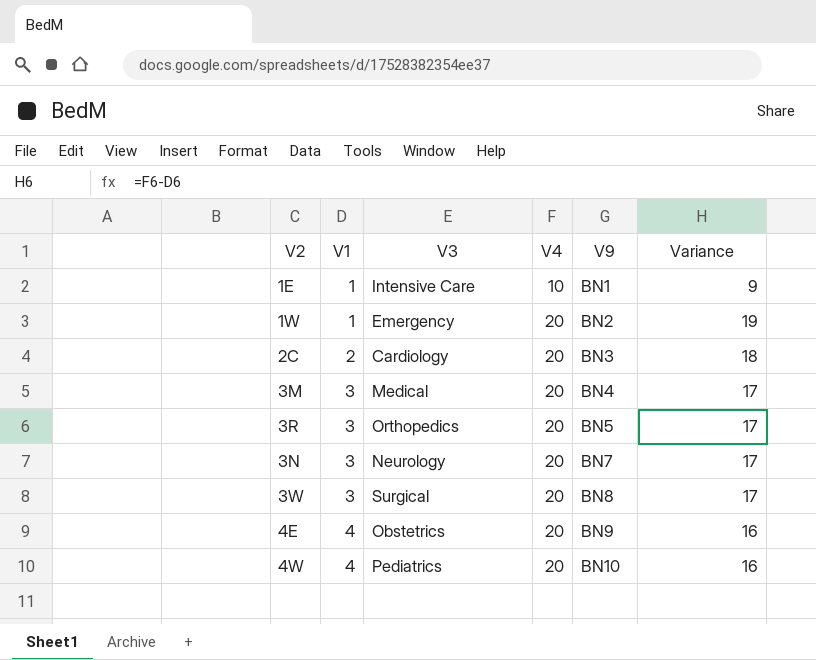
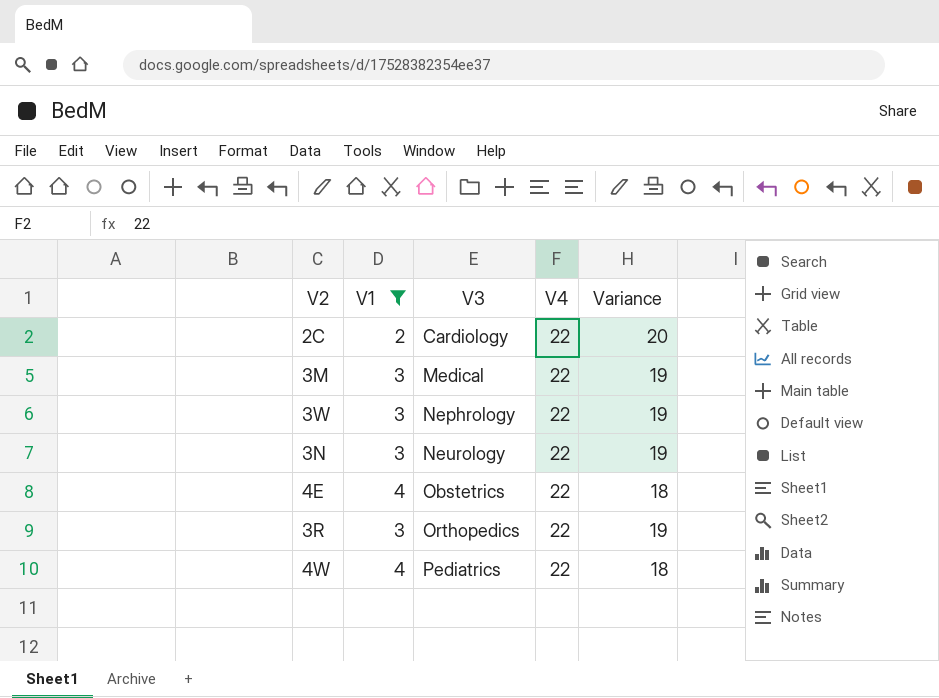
filter: none -> V1 != 1
row order: V1 ascending -> V3 ascending
column V9 | position: 5 -> none
2C | V4: 20 -> 22
2C | Variance: 18 -> 20
3M | V4: 20 -> 22
3M | Variance: 17 -> 19
3W | V3: Surgical -> Nephrology
3W | V4: 20 -> 22
3W | Variance: 17 -> 19
3N | V4: 20 -> 22
3N | Variance: 17 -> 19
4E | V4: 20 -> 22
4E | Variance: 16 -> 18
3R | V4: 20 -> 22
3R | Variance: 17 -> 19
4W | V4: 20 -> 22
4W | Variance: 16 -> 18

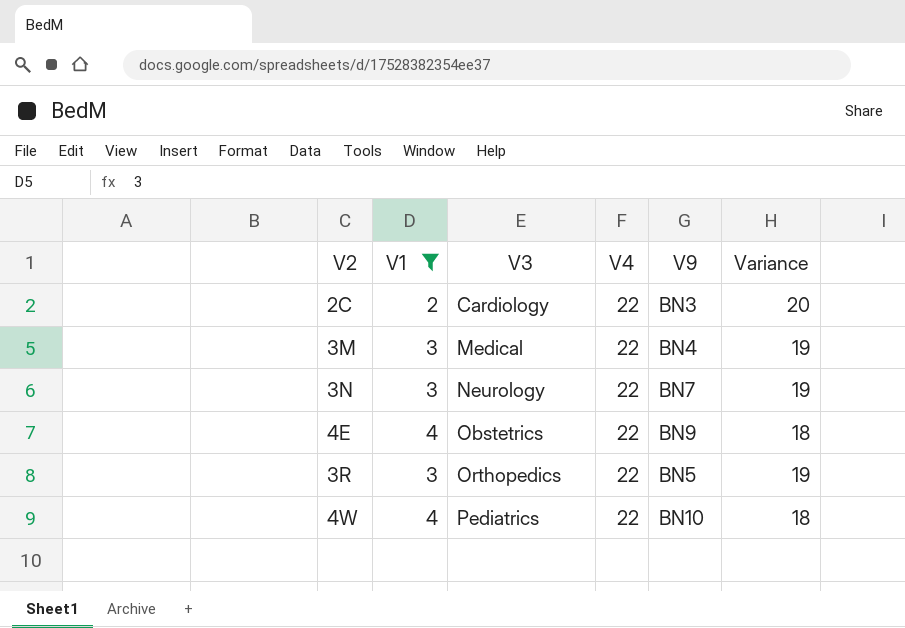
column V9 | position: none -> 5
row 3W: 3 | Nephrology | 22 | 19 -> none

